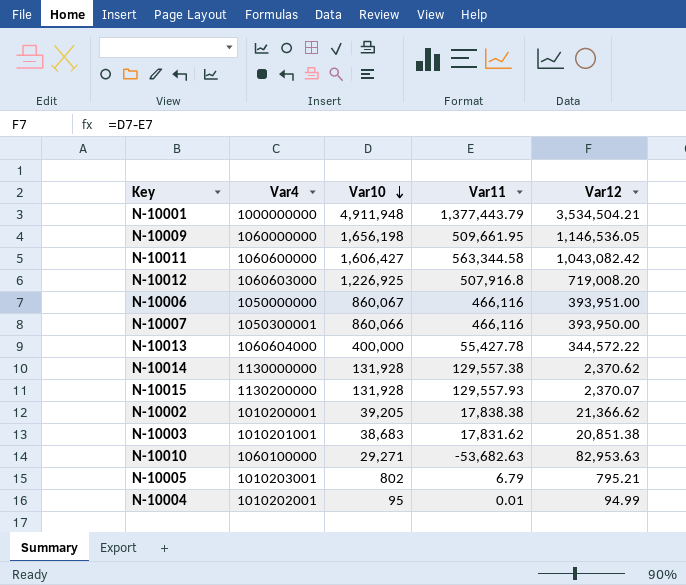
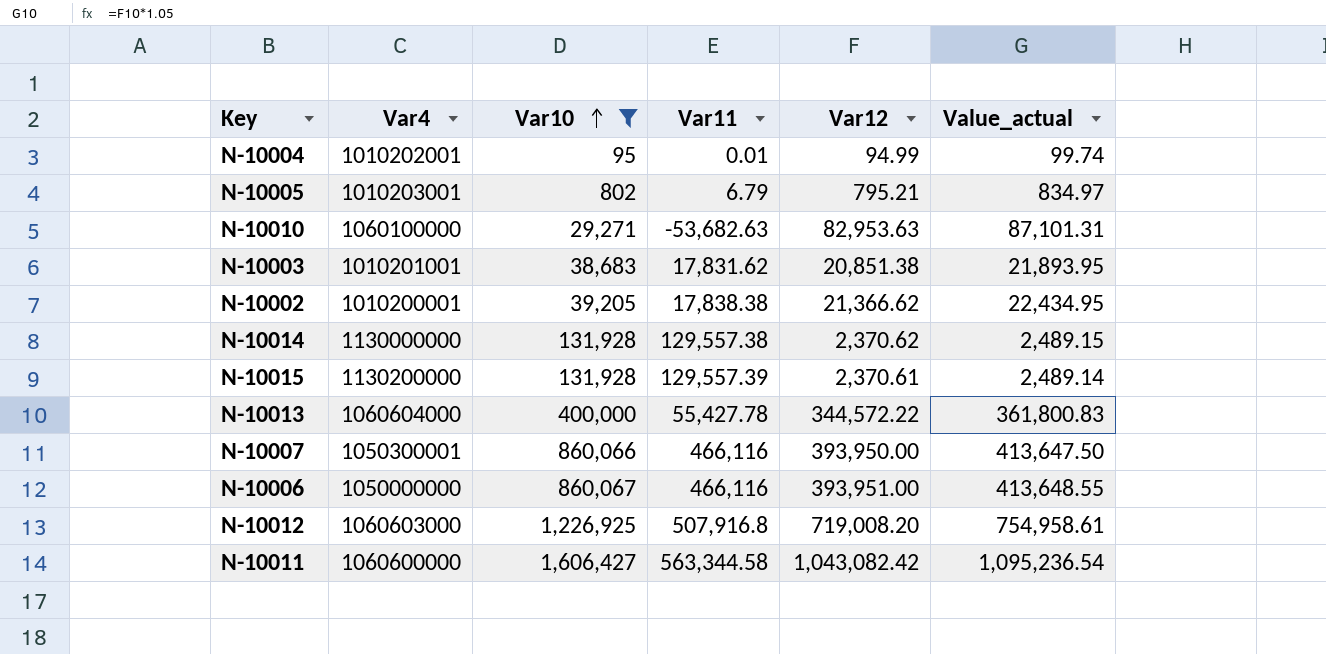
filter: none -> Var10 <= 1,606,427
row order: Var10 descending -> Var10 ascending
column Value_actual | formula: none -> [Var12] * 1.05
N-10015 | Var11: 129,557.93 -> 129,557.39
N-10015 | Var12: 2,370.07 -> 2,370.61

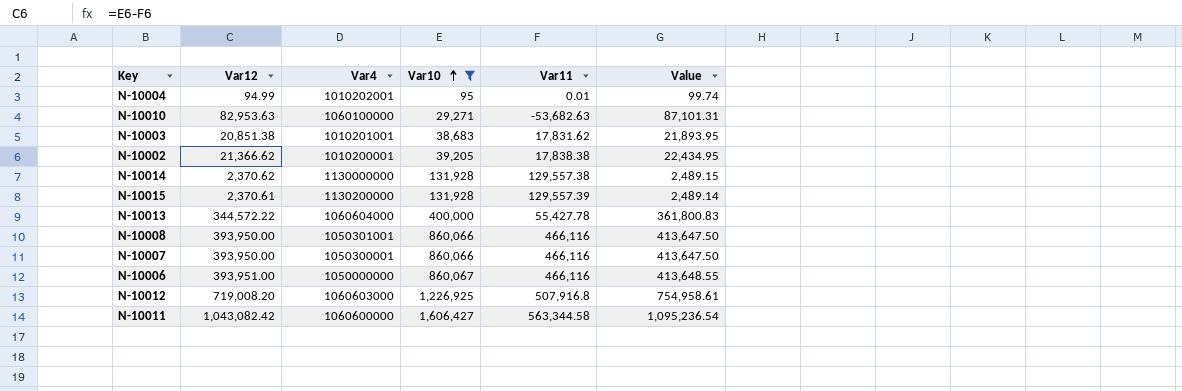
column Var12 | position: 5 -> 2
column name: Value_actual -> Value
row N-10005: 1010203001 | 802 | 6.79 | 795.21 | 834.97 -> none
row N-10008: none -> 393,950.00 | 1050301001 | 860,066 | 466,116 | 413,647.50

